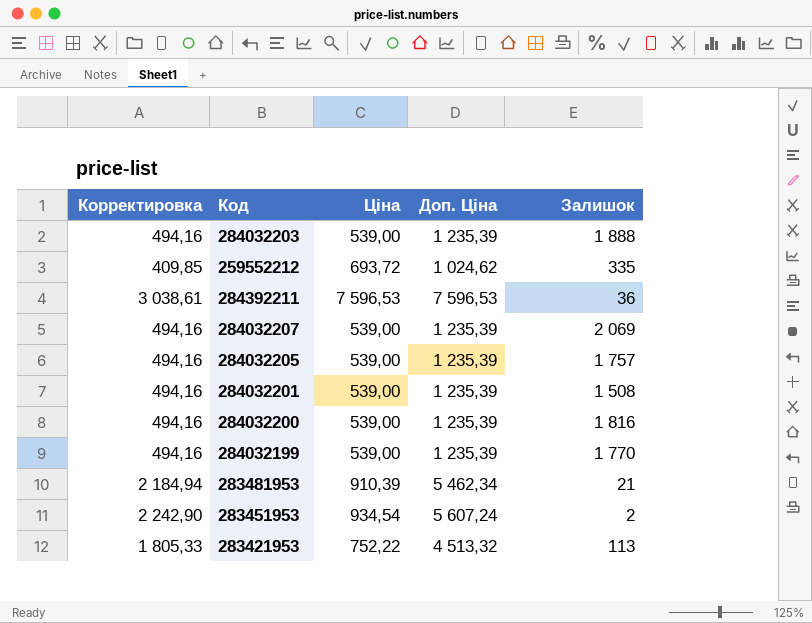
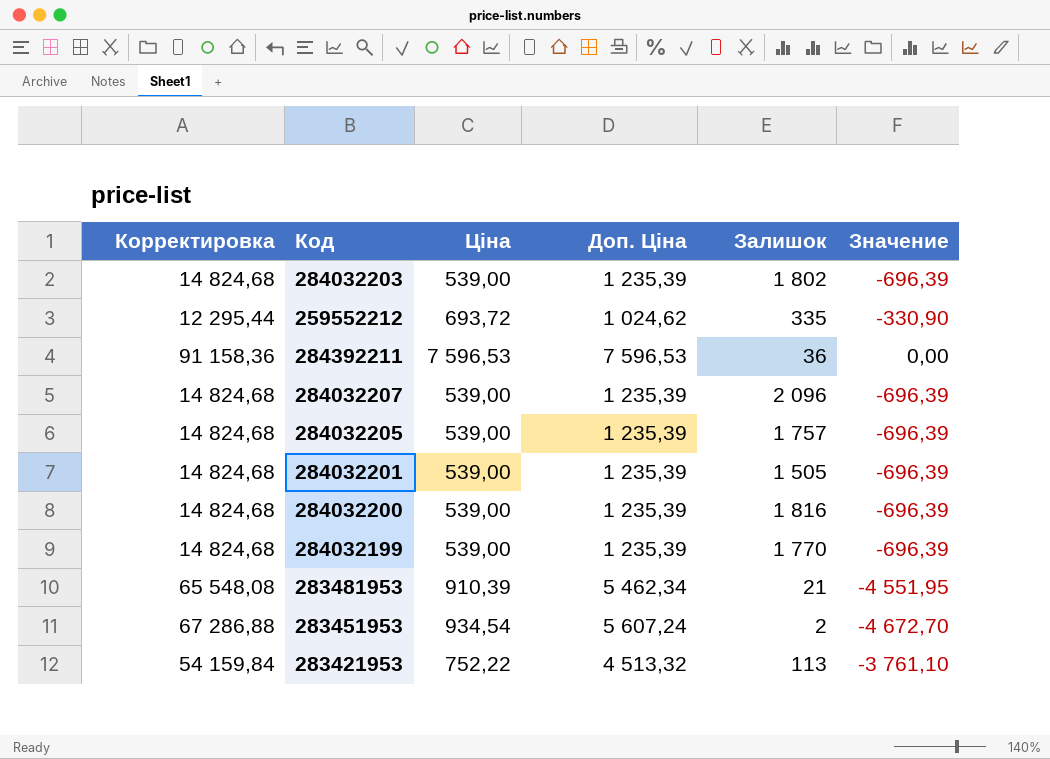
column Корректировка | formula: [Доп. Ціна] * 0,4 -> [Доп. Ціна] * 12
column Значение | formula: none -> [Ціна] - [Доп. Ціна]
284032203 | Залишок: 1 888 -> 1 802
284032207 | Залишок: 2 069 -> 2 096
284032201 | Залишок: 1 508 -> 1 505

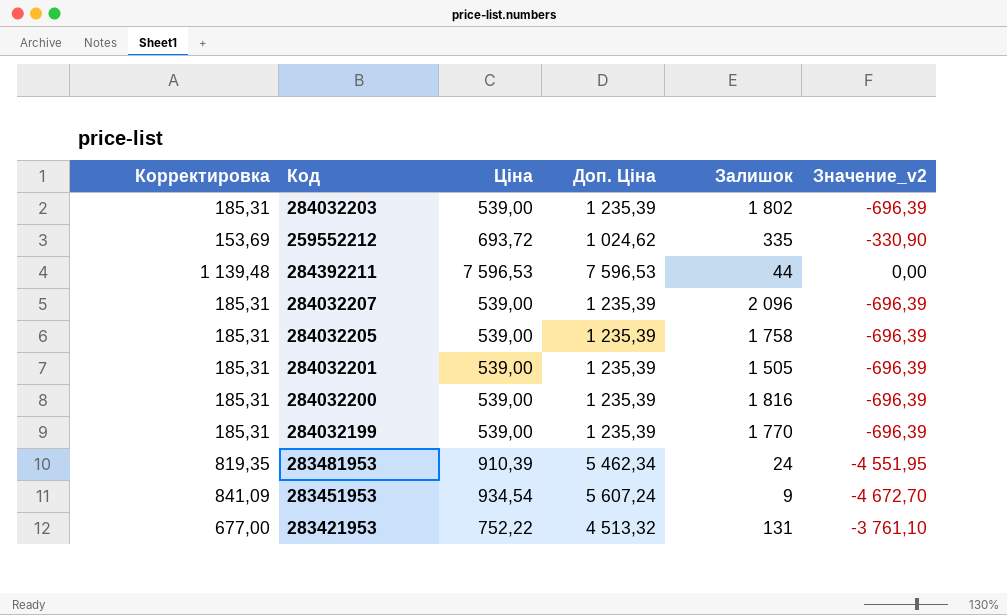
column Корректировка | formula: [Доп. Ціна] * 12 -> [Доп. Ціна] * 0,15
column name: Значение -> Значение_v2
284392211 | Залишок: 36 -> 44
284032205 | Залишок: 1 757 -> 1 758
283481953 | Залишок: 21 -> 24
283451953 | Залишок: 2 -> 9
283421953 | Залишок: 113 -> 131

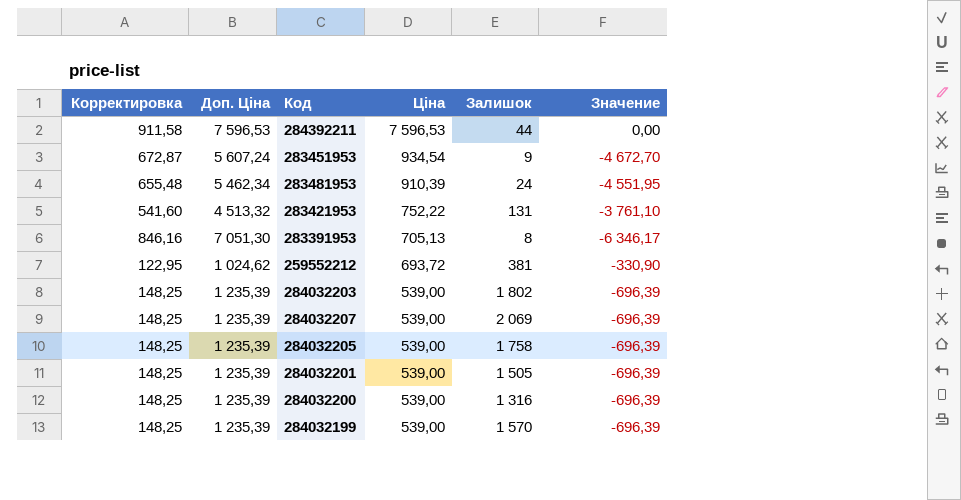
row order: none -> Ціна descending
column Корректировка | formula: [Доп. Ціна] * 0,15 -> [Доп. Ціна] * 0,12
column Доп. Ціна | position: 4 -> 2
column name: Значение_v2 -> Значение
row 283391953: none -> 846,16 | 7 051,30 | 705,13 | 8 | -6 346,17
259552212 | Залишок: 335 -> 381
284032207 | Залишок: 2 096 -> 2 069
284032200 | Залишок: 1 816 -> 1 316
284032199 | Залишок: 1 770 -> 1 570

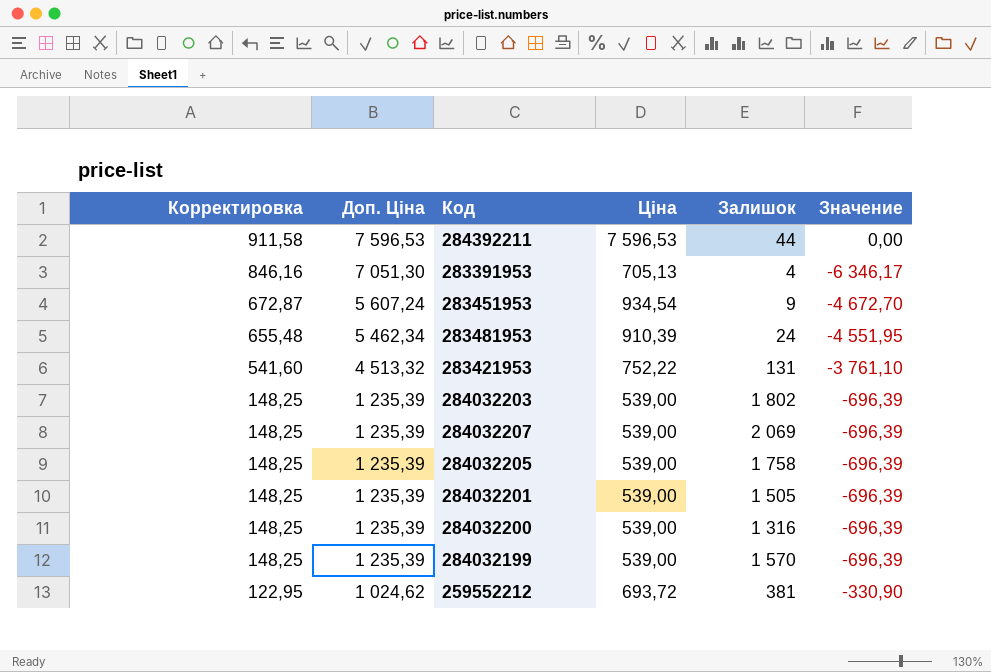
row order: Ціна descending -> Корректировка descending
283391953 | Залишок: 8 -> 4

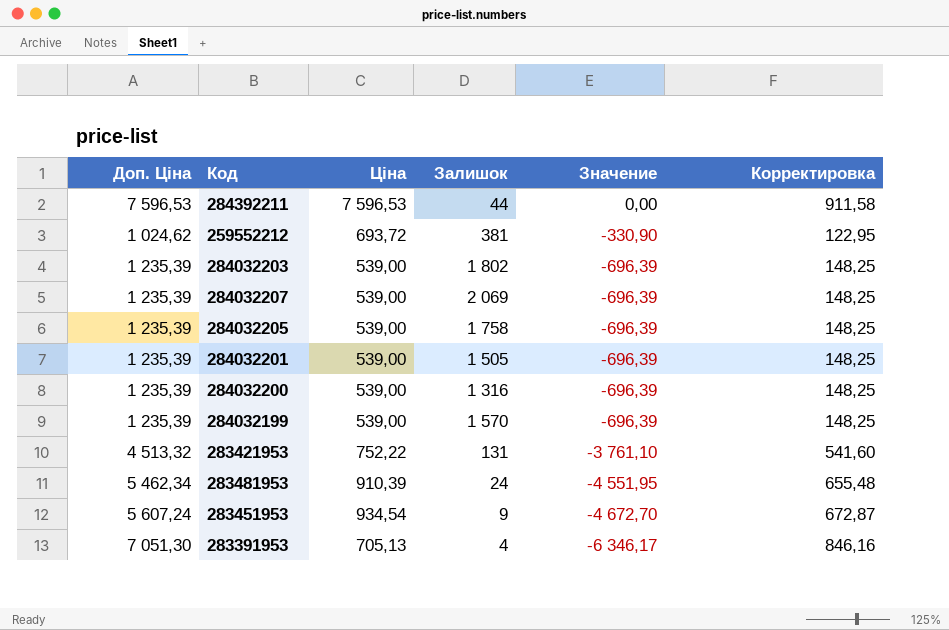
row order: Корректировка descending -> Значение descending
column Корректировка | position: 1 -> 6

